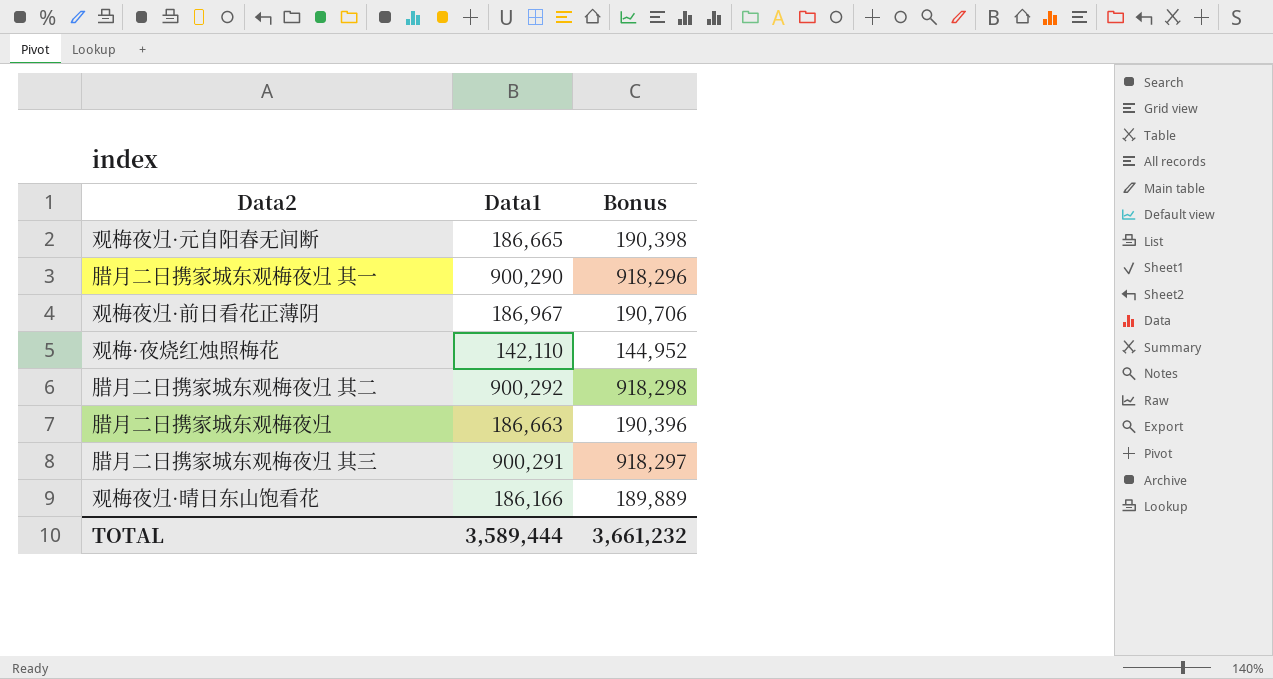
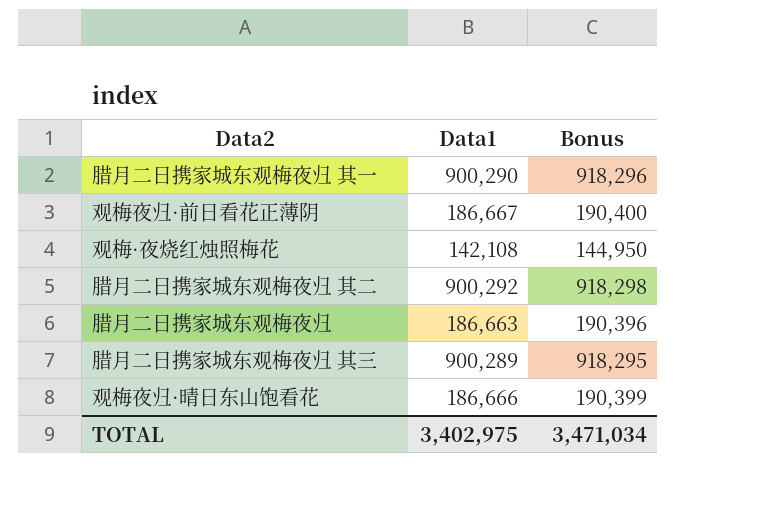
row 观梅夜归·元自阳春无间断: 186,665 | 190,398 -> none
观梅夜归·前日看花正薄阴 | Data1: 186,967 -> 186,667
观梅夜归·前日看花正薄阴 | Bonus: 190,706 -> 190,400
观梅·夜烧红烛照梅花 | Data1: 142,110 -> 142,108
观梅·夜烧红烛照梅花 | Bonus: 144,952 -> 144,950
腊月二日携家城东观梅夜归 其三 | Data1: 900,291 -> 900,289
腊月二日携家城东观梅夜归 其三 | Bonus: 918,297 -> 918,295
观梅夜归·晴日东山饱看花 | Data1: 186,166 -> 186,666
观梅夜归·晴日东山饱看花 | Bonus: 189,889 -> 190,399
TOTAL | Data1: 3,589,444 -> 3,402,975
TOTAL | Bonus: 3,661,232 -> 3,471,034

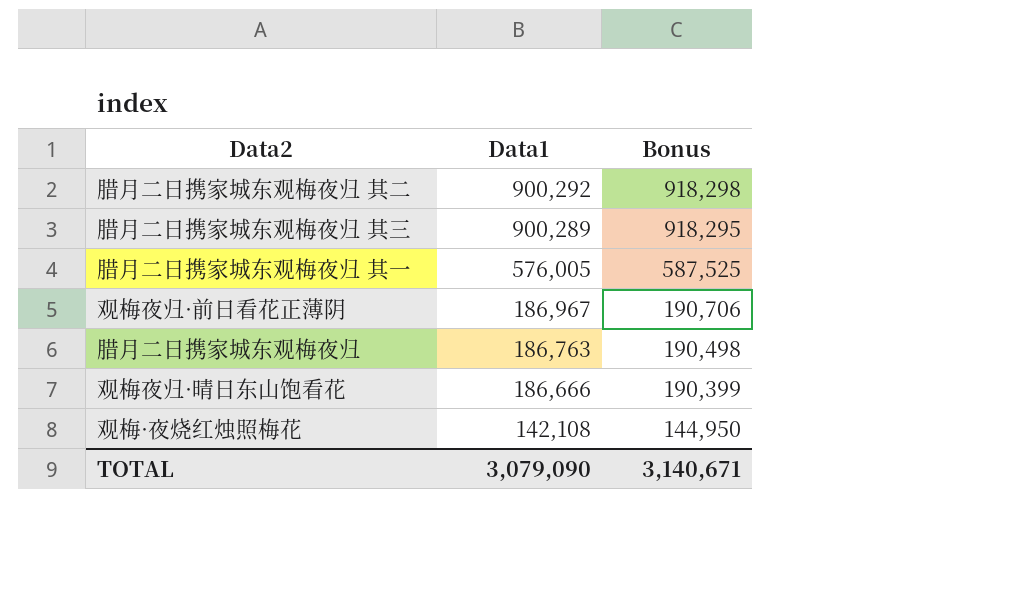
row order: none -> Data1 descending
腊月二日携家城东观梅夜归 其一 | Data1: 900,290 -> 576,005
腊月二日携家城东观梅夜归 其一 | Bonus: 918,296 -> 587,525
观梅夜归·前日看花正薄阴 | Data1: 186,667 -> 186,967
观梅夜归·前日看花正薄阴 | Bonus: 190,400 -> 190,706
腊月二日携家城东观梅夜归 | Data1: 186,663 -> 186,763
腊月二日携家城东观梅夜归 | Bonus: 190,396 -> 190,498
TOTAL | Data1: 3,402,975 -> 3,079,090
TOTAL | Bonus: 3,471,034 -> 3,140,671

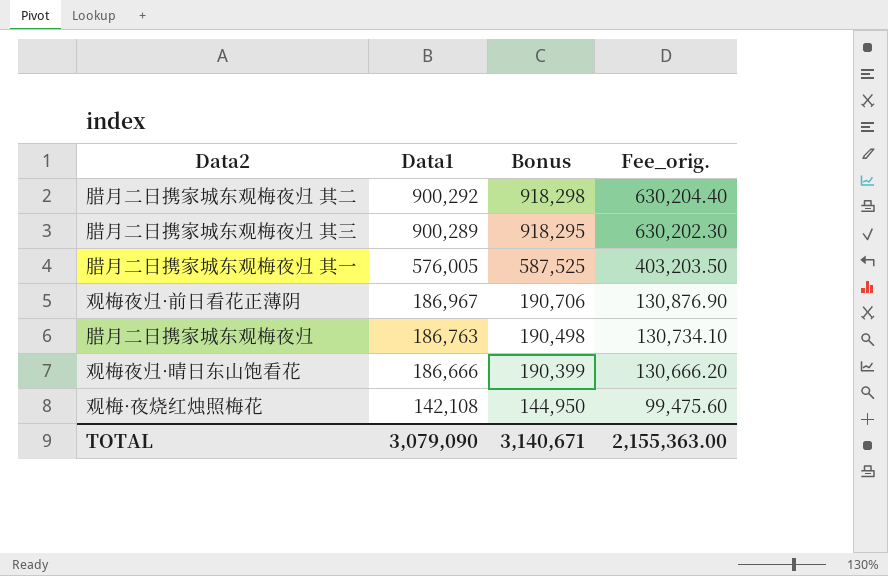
column Fee_orig. | formula: none -> [Data1] * 0.7

